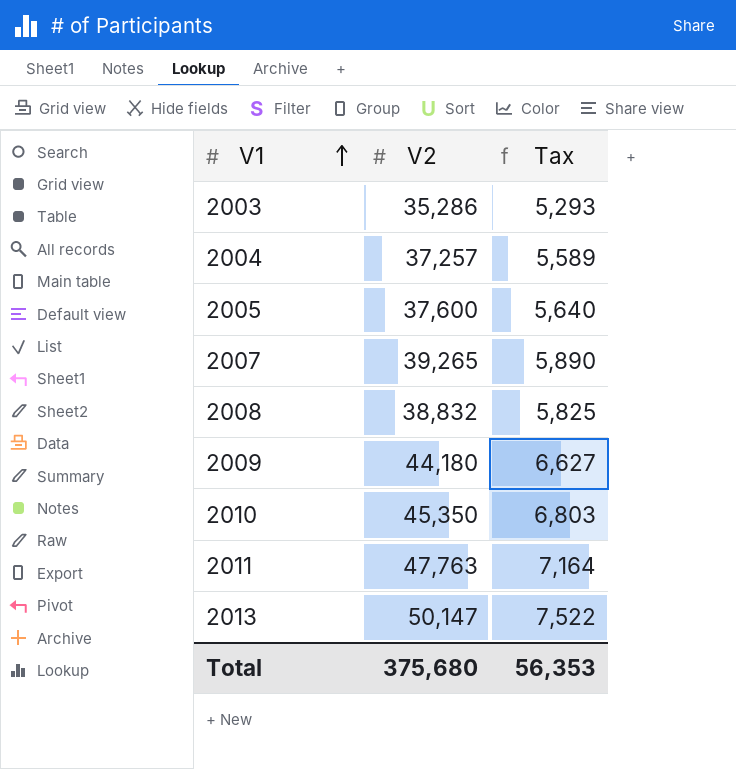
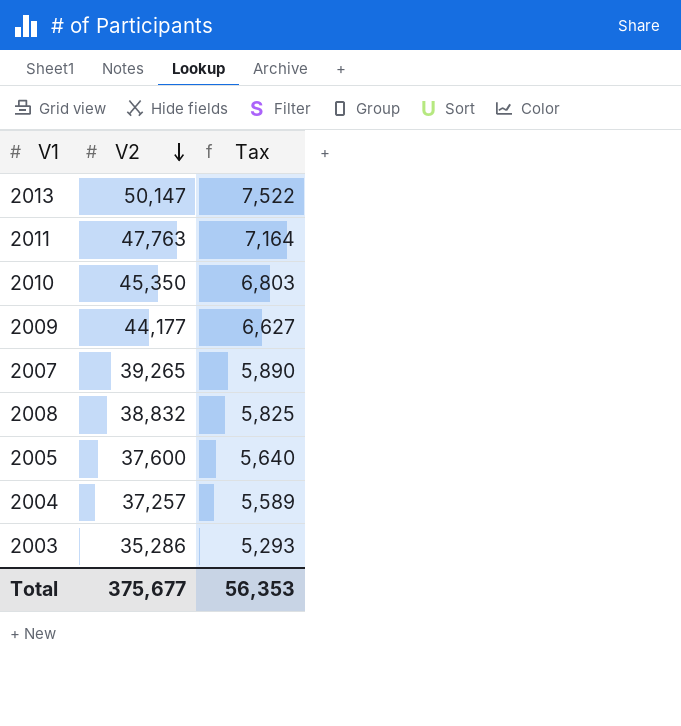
row order: V1 ascending -> V2 descending
2009 | V2: 44,180 -> 44,177
Total | V2: 375,680 -> 375,677

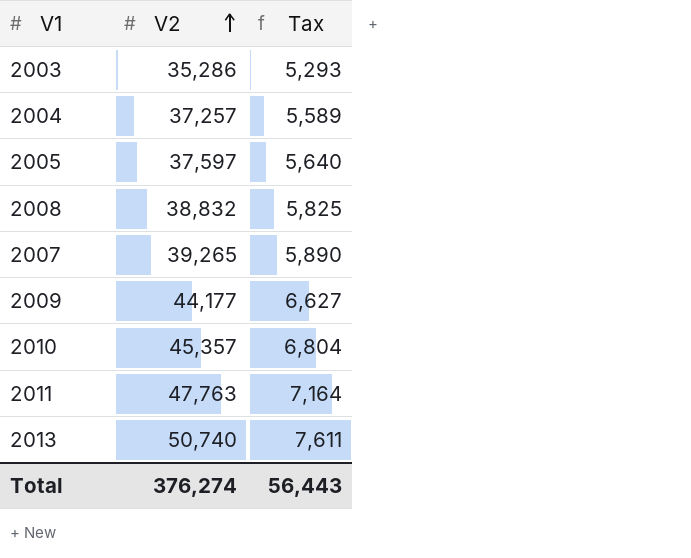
row order: V2 descending -> V2 ascending
2005 | V2: 37,600 -> 37,597
2010 | V2: 45,350 -> 45,357
2010 | Tax: 6,803 -> 6,804
2013 | V2: 50,147 -> 50,740
2013 | Tax: 7,522 -> 7,611
Total | V2: 375,677 -> 376,274
Total | Tax: 56,353 -> 56,443

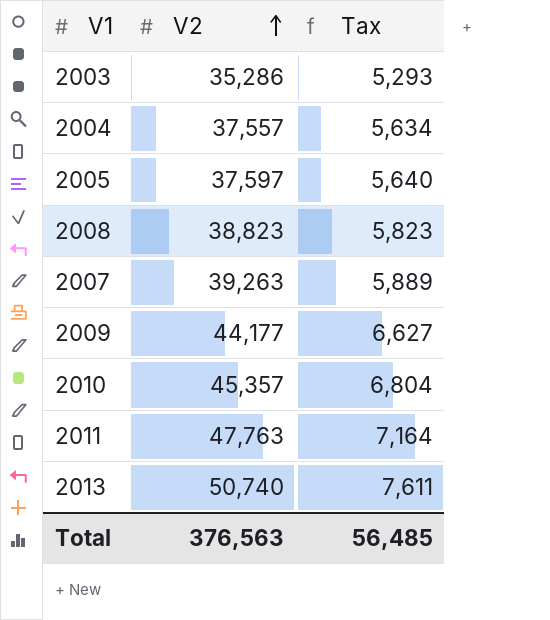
2004 | V2: 37,257 -> 37,557
2004 | Tax: 5,589 -> 5,634
2008 | V2: 38,832 -> 38,823
2008 | Tax: 5,825 -> 5,823
2007 | V2: 39,265 -> 39,263
2007 | Tax: 5,890 -> 5,889
Total | V2: 376,274 -> 376,563
Total | Tax: 56,443 -> 56,485

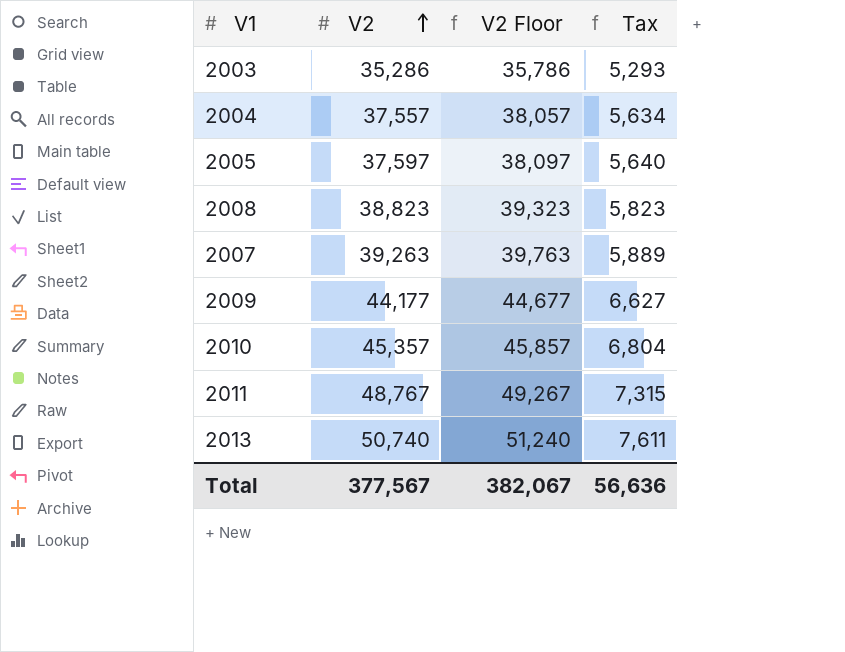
column V2 Floor | formula: none -> [V2] + 500
2011 | V2: 47,763 -> 48,767
2011 | Tax: 7,164 -> 7,315
Total | V2: 376,563 -> 377,567
Total | Tax: 56,485 -> 56,636

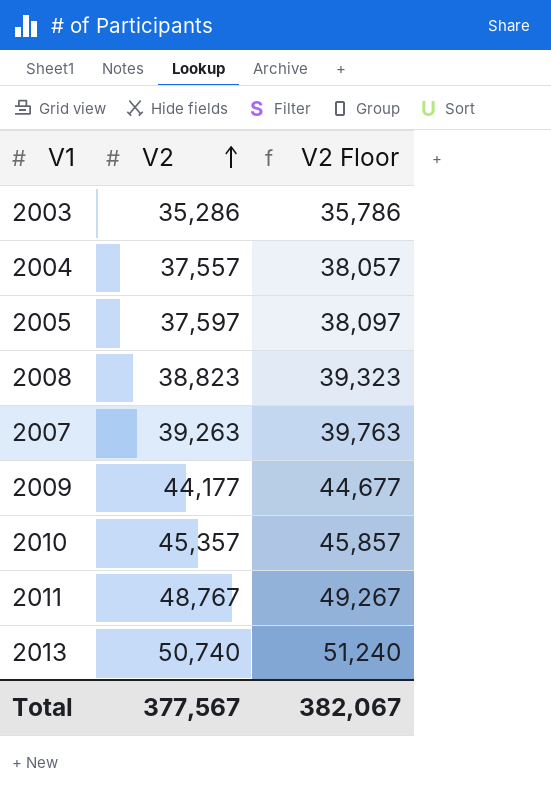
column Tax | formula: [V2] * 0.15 -> none

